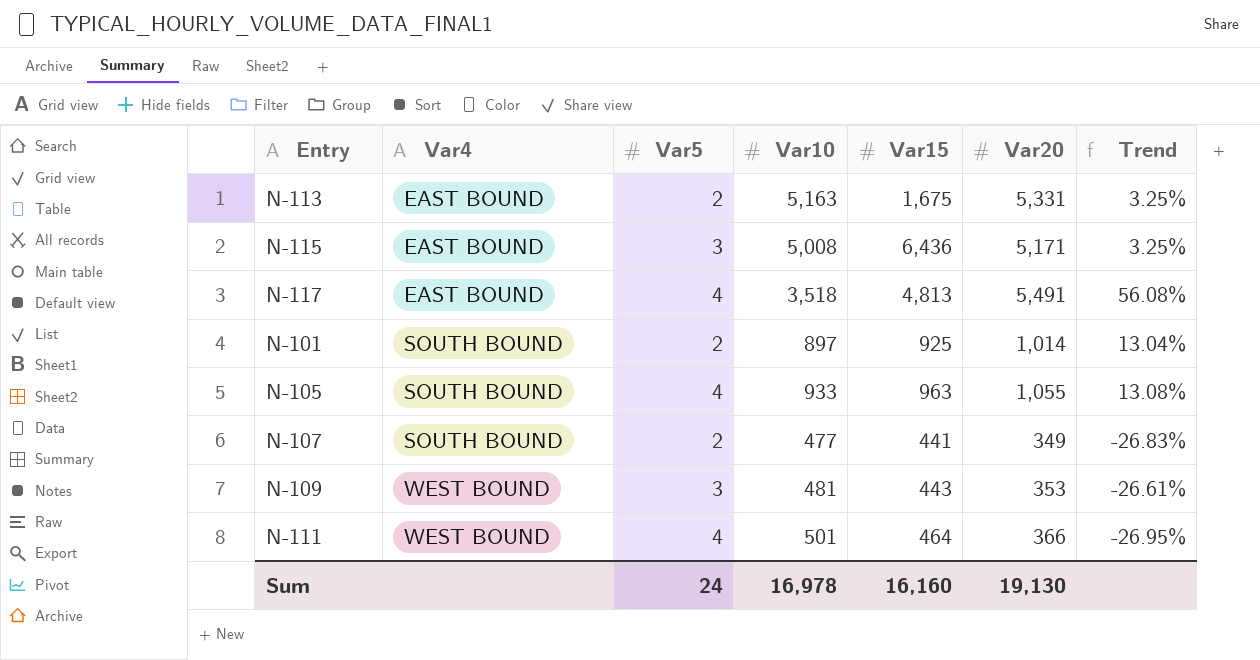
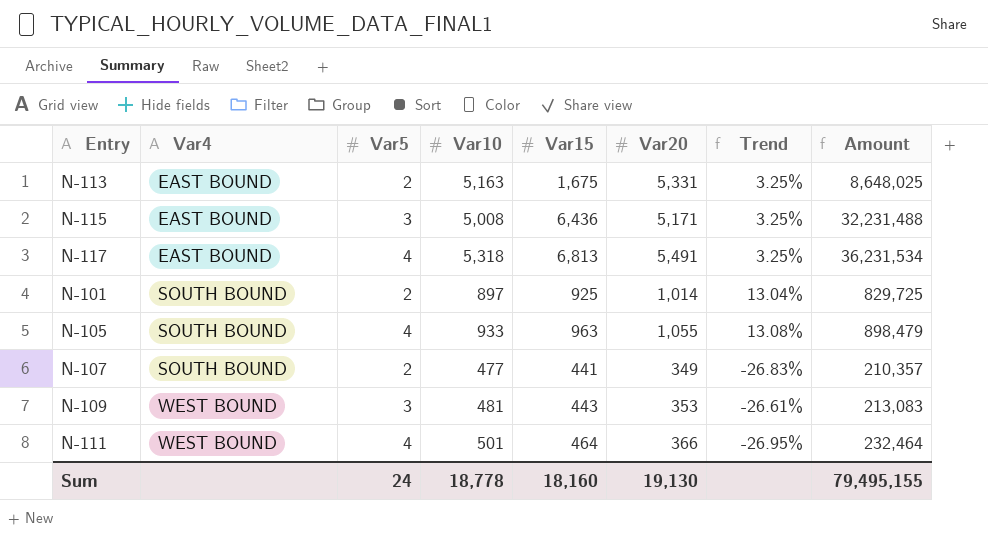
column Amount | formula: none -> [Var10] * [Var15]
N-117 | Var10: 3,518 -> 5,318
N-117 | Var15: 4,813 -> 6,813
N-117 | Trend: 56.08% -> 3.25%
Sum | Var10: 16,978 -> 18,778
Sum | Var15: 16,160 -> 18,160

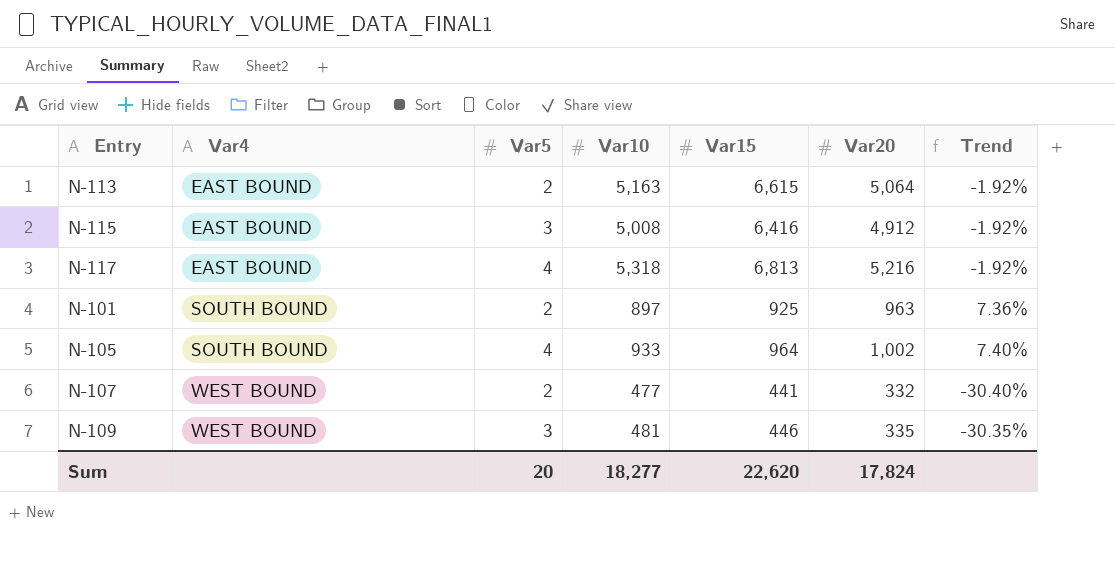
column Amount | formula: [Var10] * [Var15] -> none
row N-111: WEST BOUND | 4 | 501 | 464 | 366 | -26.95% | 232,464 -> none
N-113 | Var15: 1,675 -> 6,615
N-113 | Var20: 5,331 -> 5,064
N-113 | Trend: 3.25% -> -1.92%
N-115 | Var15: 6,436 -> 6,416
N-115 | Var20: 5,171 -> 4,912
N-115 | Trend: 3.25% -> -1.92%
N-117 | Var20: 5,491 -> 5,216
N-117 | Trend: 3.25% -> -1.92%
N-101 | Var20: 1,014 -> 963
N-101 | Trend: 13.04% -> 7.36%
N-105 | Var15: 963 -> 964
N-105 | Var20: 1,055 -> 1,002
N-105 | Trend: 13.08% -> 7.40%
N-107 | Var4: SOUTH BOUND -> WEST BOUND
N-107 | Var20: 349 -> 332
N-107 | Trend: -26.83% -> -30.40%
N-109 | Var15: 443 -> 446
N-109 | Var20: 353 -> 335
N-109 | Trend: -26.61% -> -30.35%
Sum | Var5: 24 -> 20
Sum | Var10: 18,778 -> 18,277
Sum | Var15: 18,160 -> 22,620
Sum | Var20: 19,130 -> 17,824

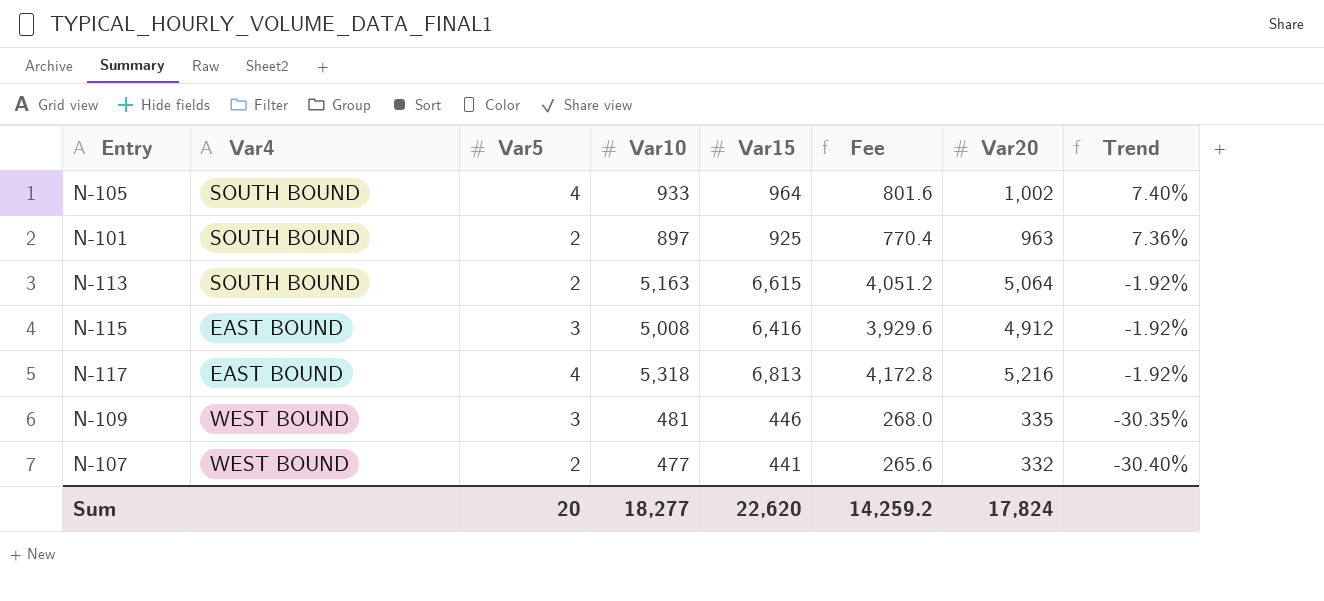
row order: Var4 ascending -> Trend descending
column Fee | formula: none -> [Var20] * 0.8
N-113 | Var4: EAST BOUND -> SOUTH BOUND

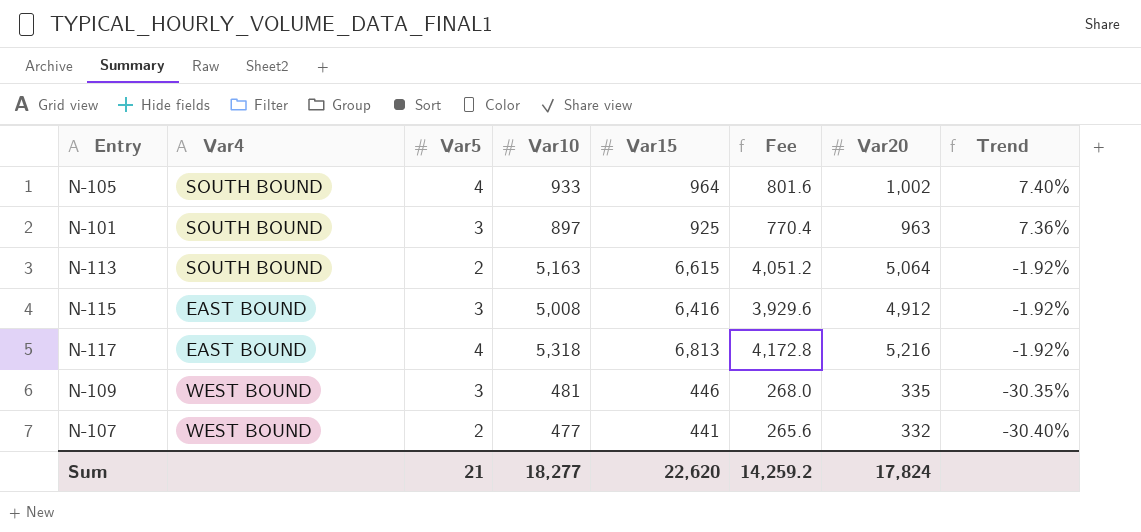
N-101 | Var5: 2 -> 3
Sum | Var5: 20 -> 21

